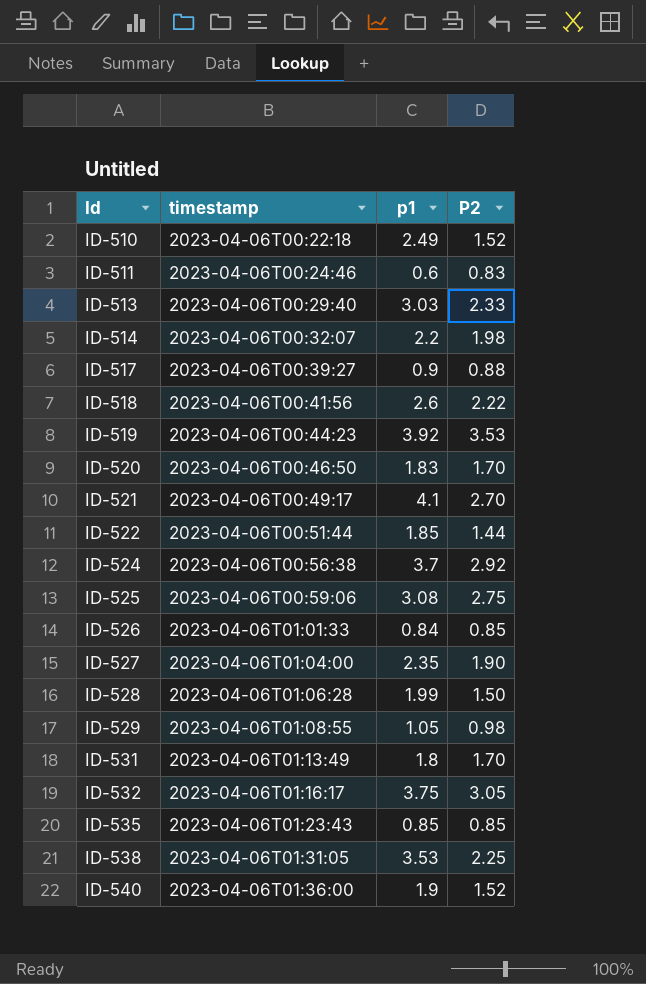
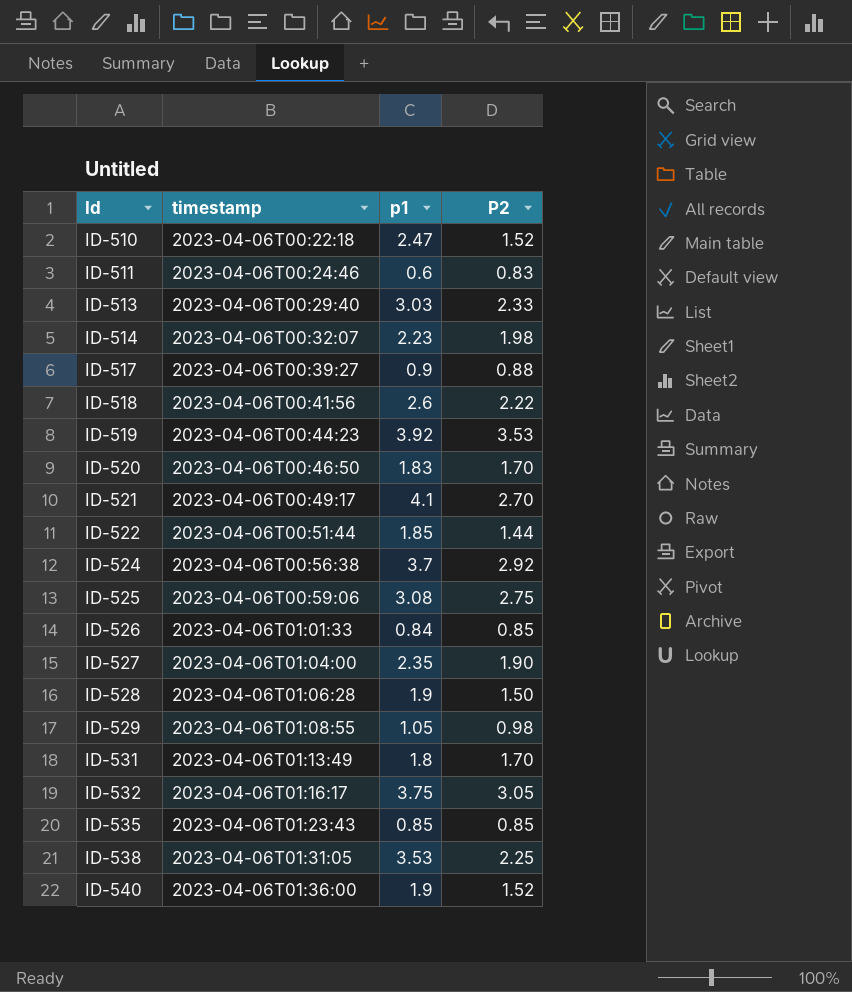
ID-510 | p1: 2.49 -> 2.47
ID-514 | p1: 2.2 -> 2.23
ID-528 | p1: 1.99 -> 1.9

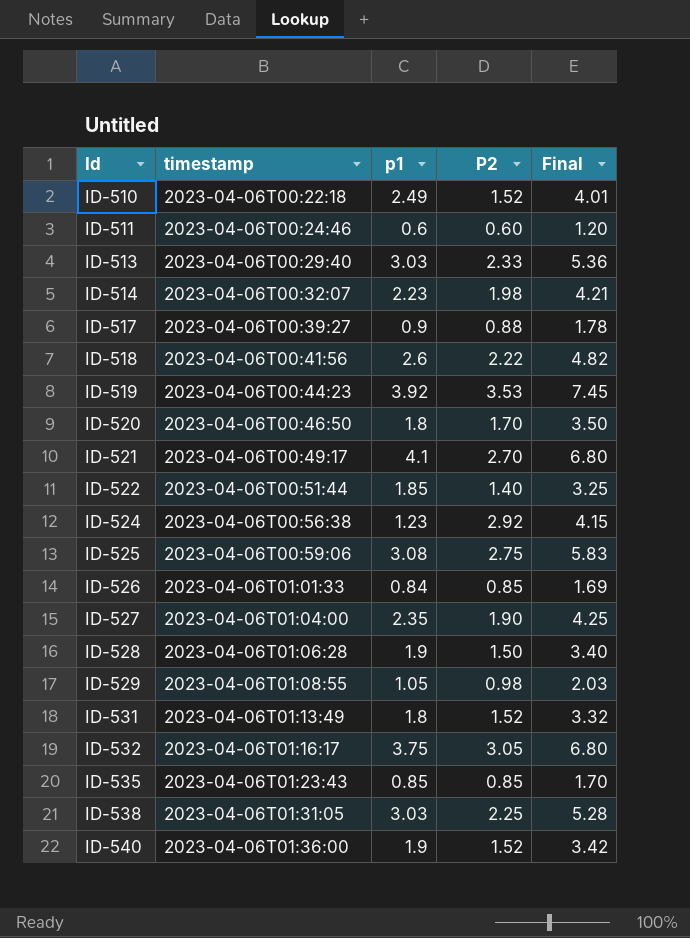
column Final | formula: none -> [p1] + [P2]
ID-510 | p1: 2.47 -> 2.49
ID-511 | P2: 0.83 -> 0.60
ID-520 | p1: 1.83 -> 1.8
ID-522 | P2: 1.44 -> 1.40
ID-524 | p1: 3.7 -> 1.23
ID-531 | P2: 1.70 -> 1.52
ID-538 | p1: 3.53 -> 3.03

